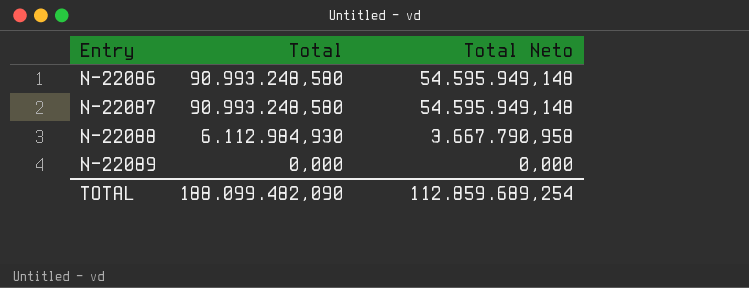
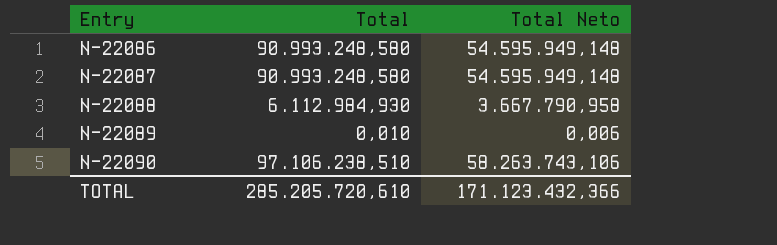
N-22089 | Total: 0,000 -> 0,010
N-22089 | Total Neto: 0,000 -> 0,006
row N-22090: none -> 97.106.238,510 | 58.263.743,106
TOTAL | Total: 188.099.482,090 -> 285.205.720,610
TOTAL | Total Neto: 112.859.689,254 -> 171.123.432,366

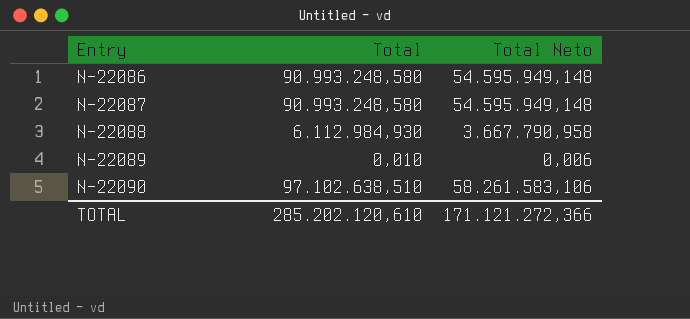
N-22090 | Total: 97.106.238,510 -> 97.102.638,510
N-22090 | Total Neto: 58.263.743,106 -> 58.261.583,106
TOTAL | Total: 285.205.720,610 -> 285.202.120,610
TOTAL | Total Neto: 171.123.432,366 -> 171.121.272,366

